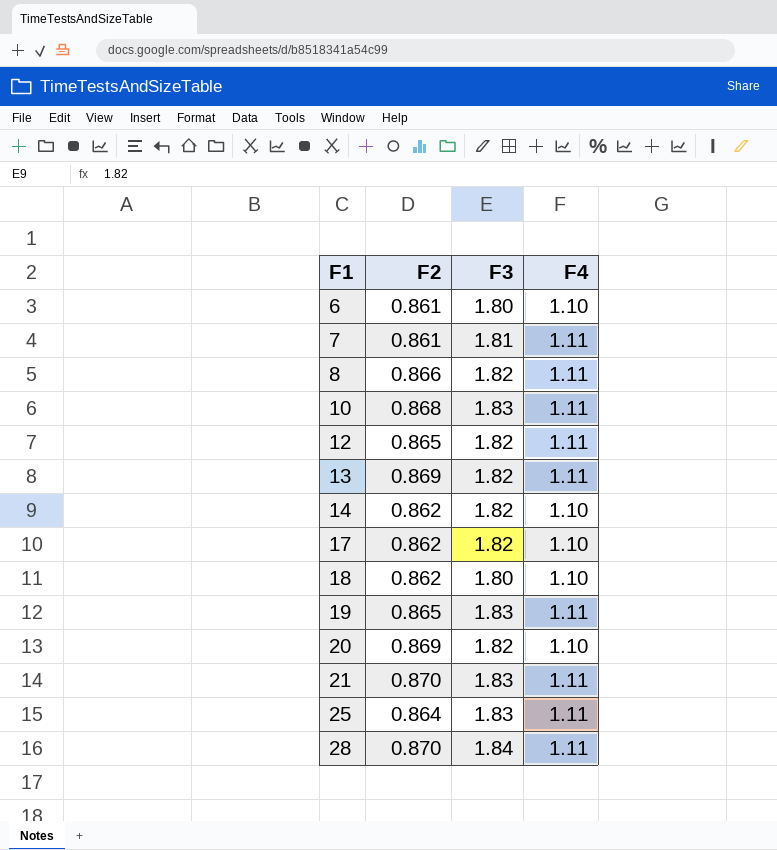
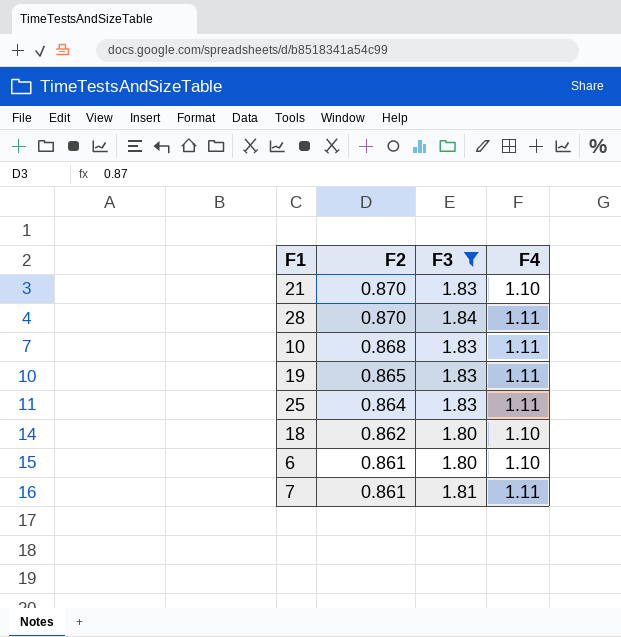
filter: none -> F3 != 1.82
row order: F1 ascending -> F2 descending
21 | F4: 1.11 -> 1.10

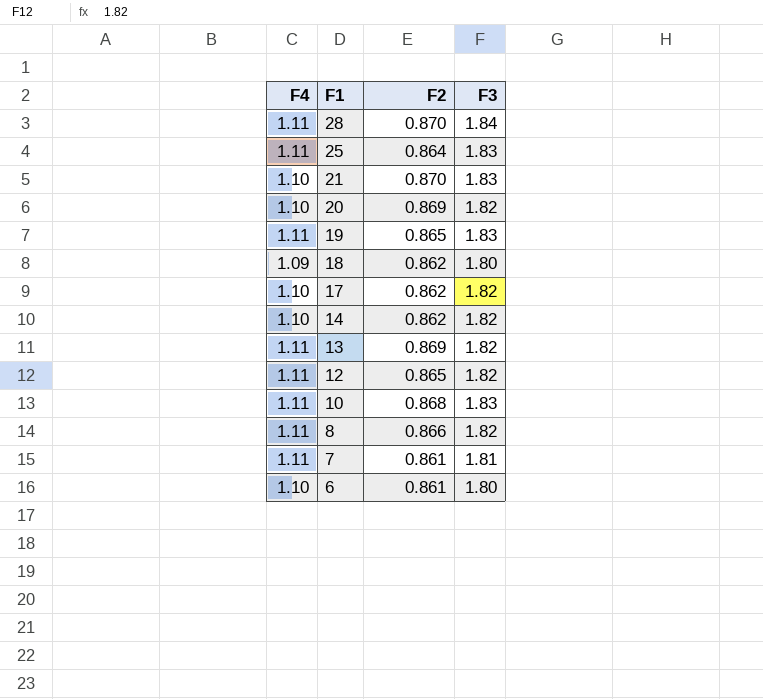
filter: F3 != 1.82 -> none
row order: F2 descending -> F1 descending
column F4 | position: 4 -> 1
18 | F4: 1.10 -> 1.09

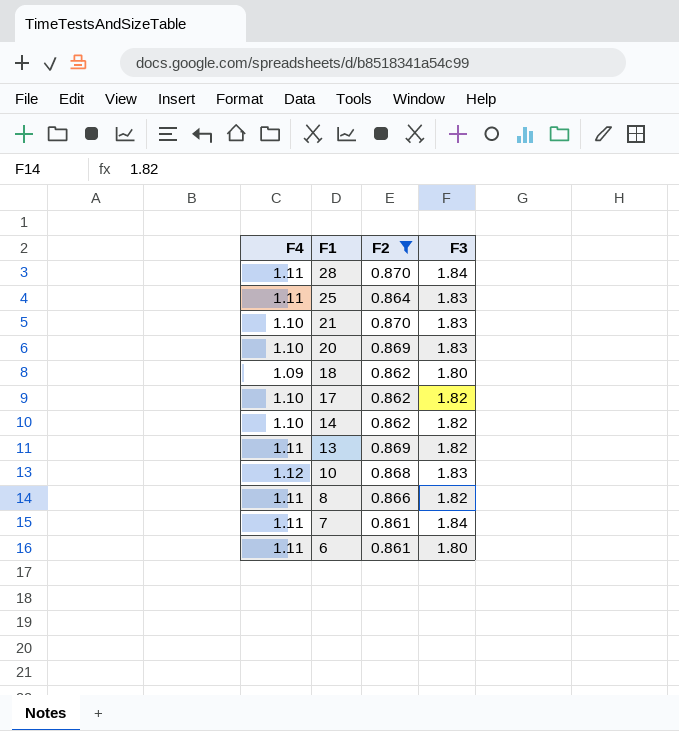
filter: none -> F2 != 0.865
20 | F3: 1.82 -> 1.83
10 | F4: 1.11 -> 1.12
7 | F3: 1.81 -> 1.84
6 | F4: 1.10 -> 1.11

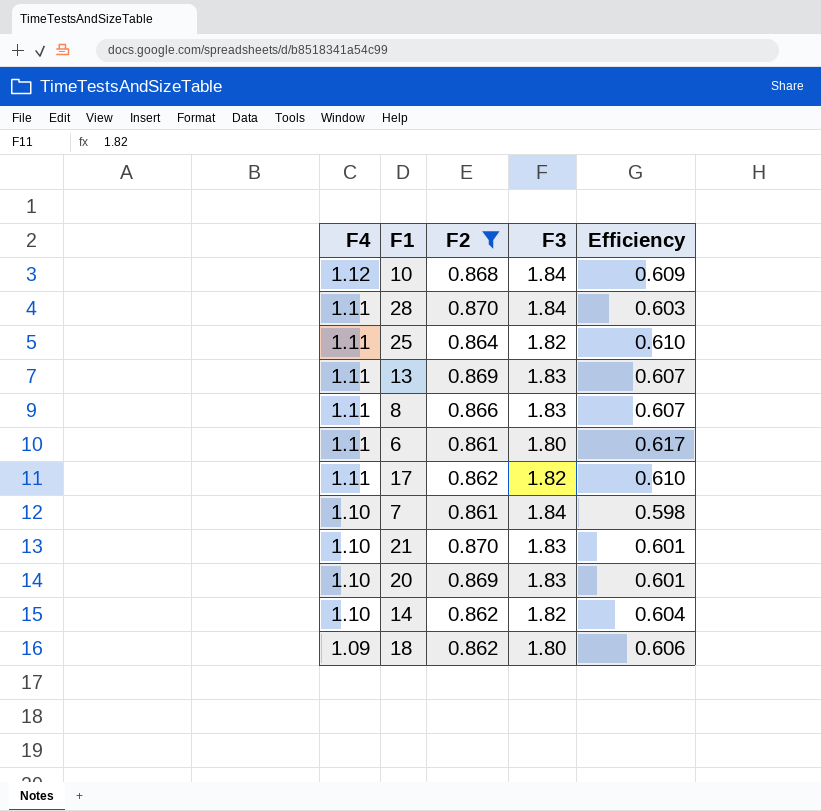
row order: F1 descending -> F4 descending
column Efficiency | formula: none -> [F4] / [F3]
10 | F3: 1.83 -> 1.84
25 | F3: 1.83 -> 1.82
13 | F3: 1.82 -> 1.83
8 | F3: 1.82 -> 1.83
17 | F4: 1.10 -> 1.11
7 | F4: 1.11 -> 1.10

